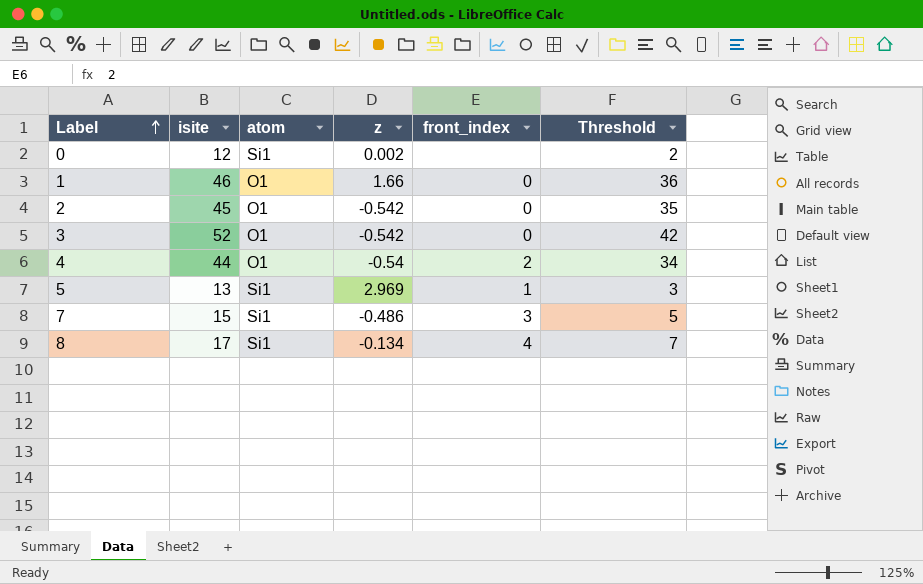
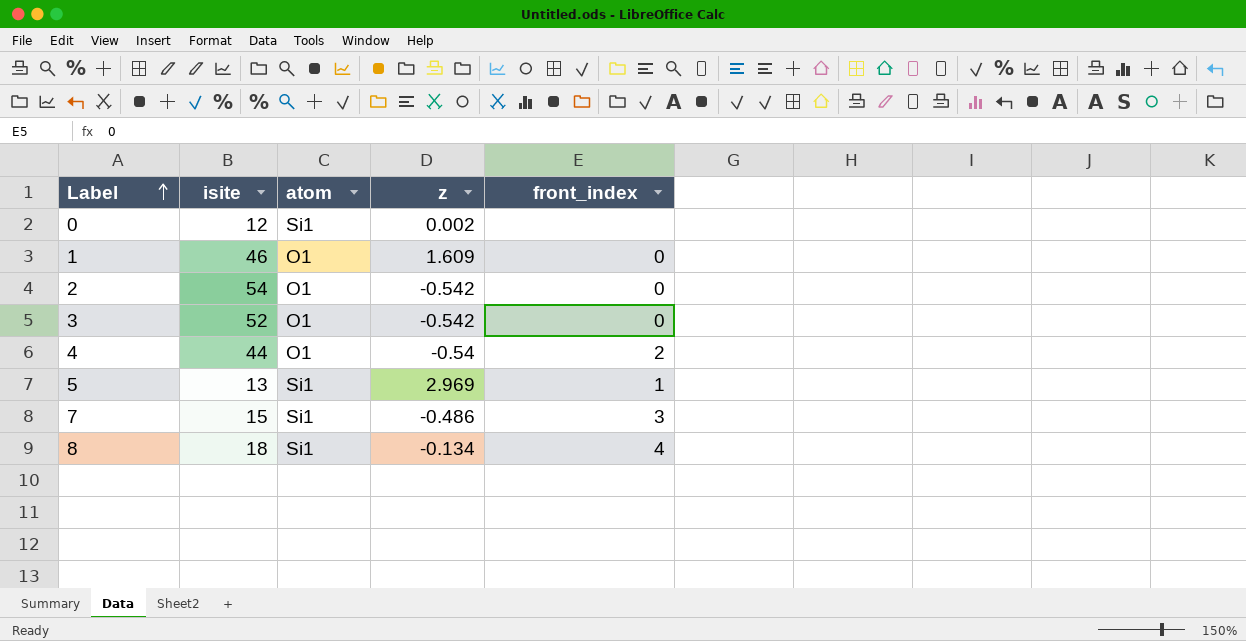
column Threshold | formula: [isite] - 10 -> none
1 | z: 1.66 -> 1.609
2 | isite: 45 -> 54
8 | isite: 17 -> 18

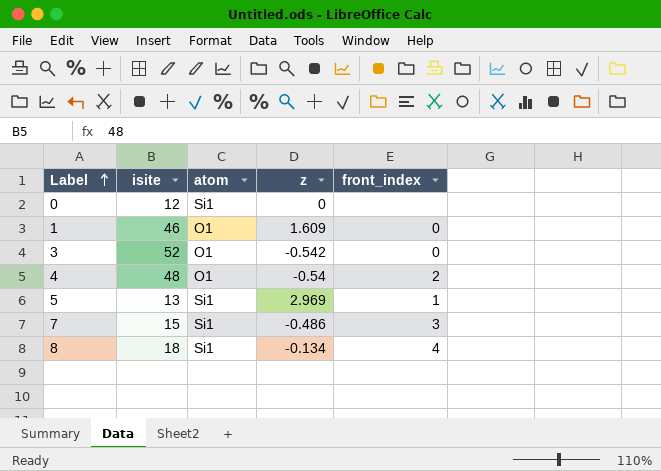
row 2: 54 | O1 | -0.542 | 0 -> none
0 | z: 0.002 -> 0
4 | isite: 44 -> 48

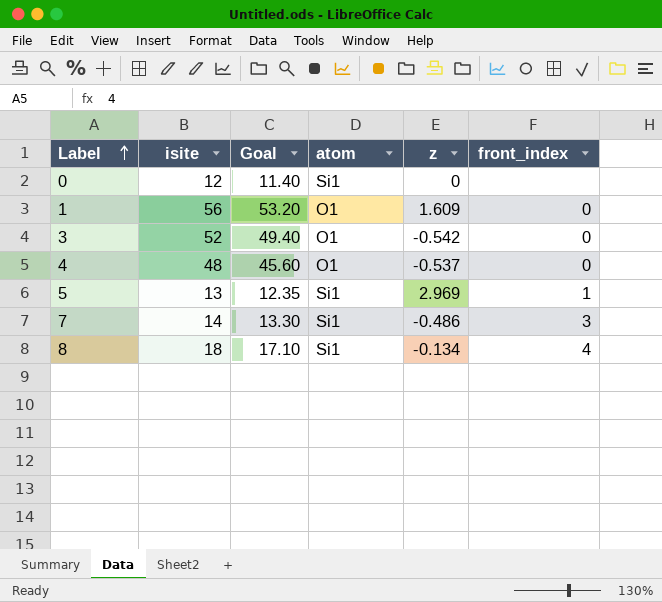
column Goal | formula: none -> [isite] * 0.95
1 | isite: 46 -> 56
4 | z: -0.54 -> -0.537
4 | front_index: 2 -> 0
7 | isite: 15 -> 14

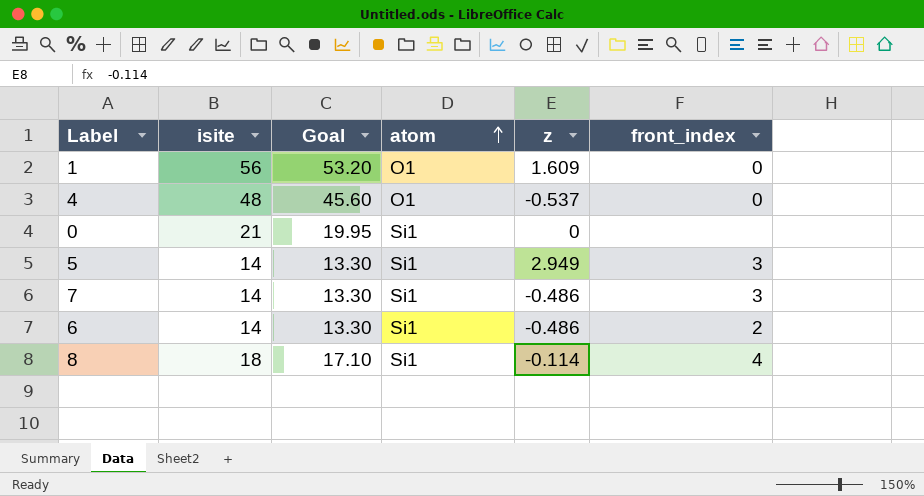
row order: Label ascending -> atom ascending
row 3: 52 | 49.40 | O1 | -0.542 | 0 -> none
0 | isite: 12 -> 21
0 | Goal: 11.40 -> 19.95
5 | isite: 13 -> 14
5 | Goal: 12.35 -> 13.30
5 | z: 2.969 -> 2.949
5 | front_index: 1 -> 3
row 6: none -> 14 | 13.30 | Si1 | -0.486 | 2
8 | z: -0.134 -> -0.114

